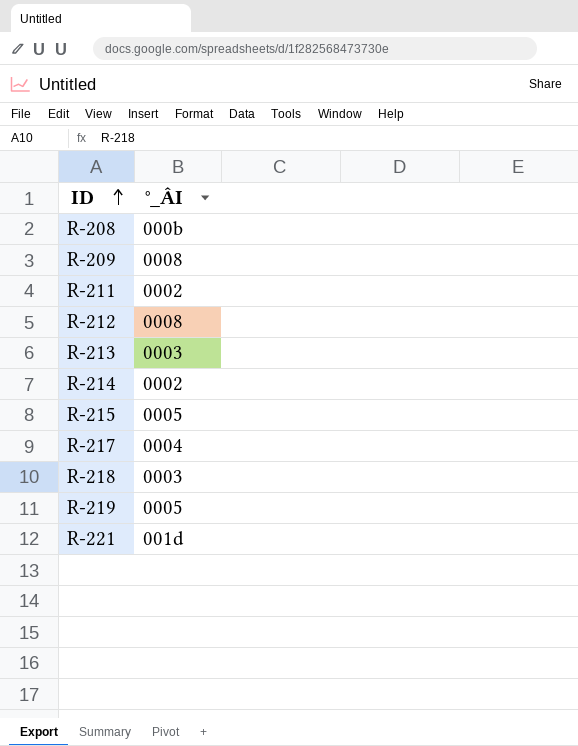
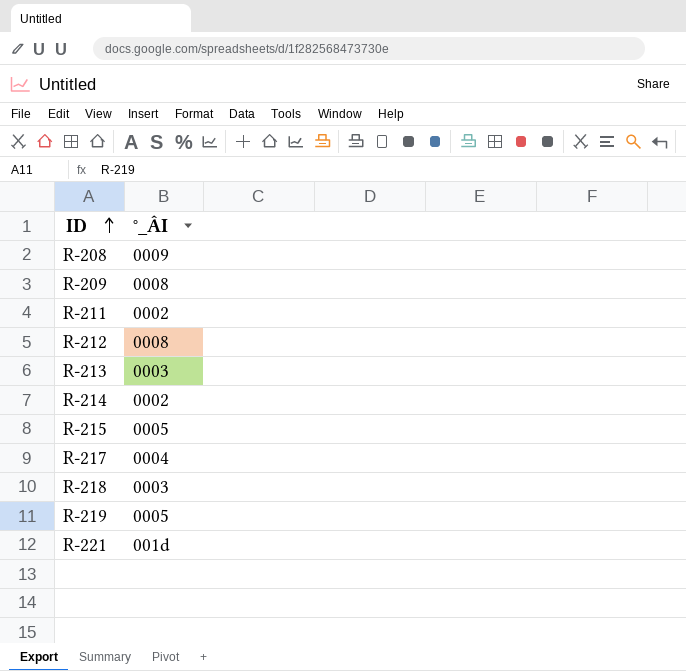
R-208 | °_ÂI: 000b -> 0009

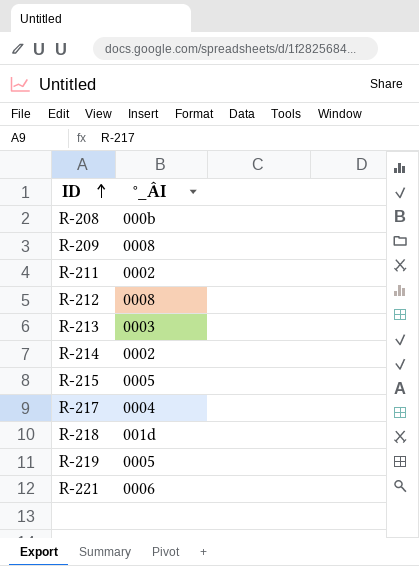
R-208 | °_ÂI: 0009 -> 000b
R-218 | °_ÂI: 0003 -> 001d
R-221 | °_ÂI: 001d -> 0006

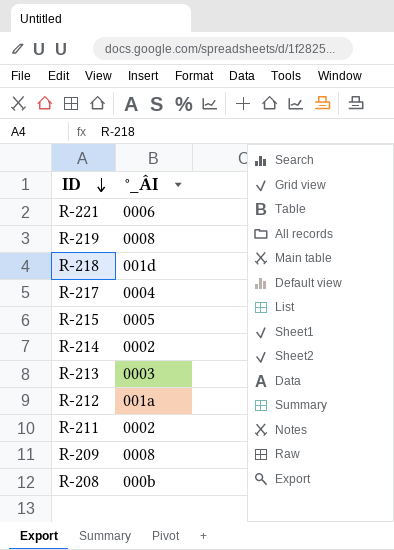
row order: ID ascending -> ID descending
R-219 | °_ÂI: 0005 -> 0008
R-212 | °_ÂI: 0008 -> 001a

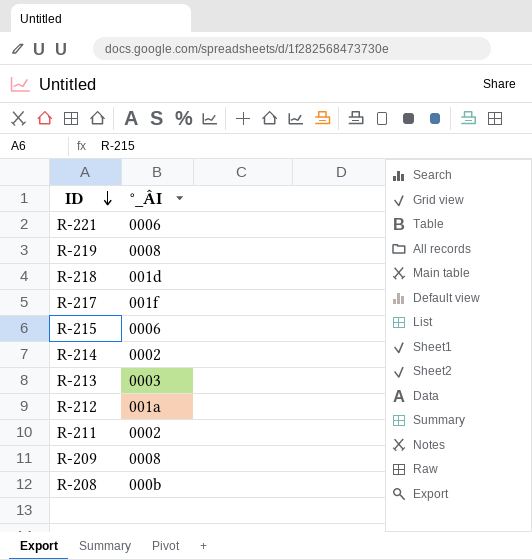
R-217 | °_ÂI: 0004 -> 001f
R-215 | °_ÂI: 0005 -> 0006

